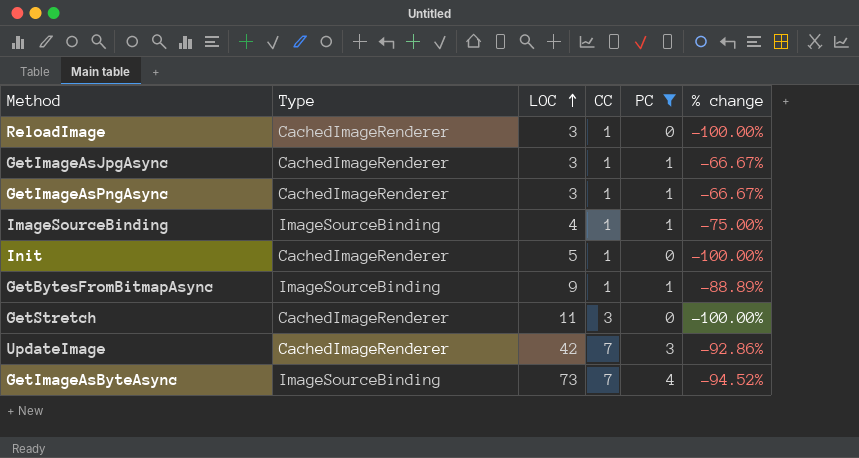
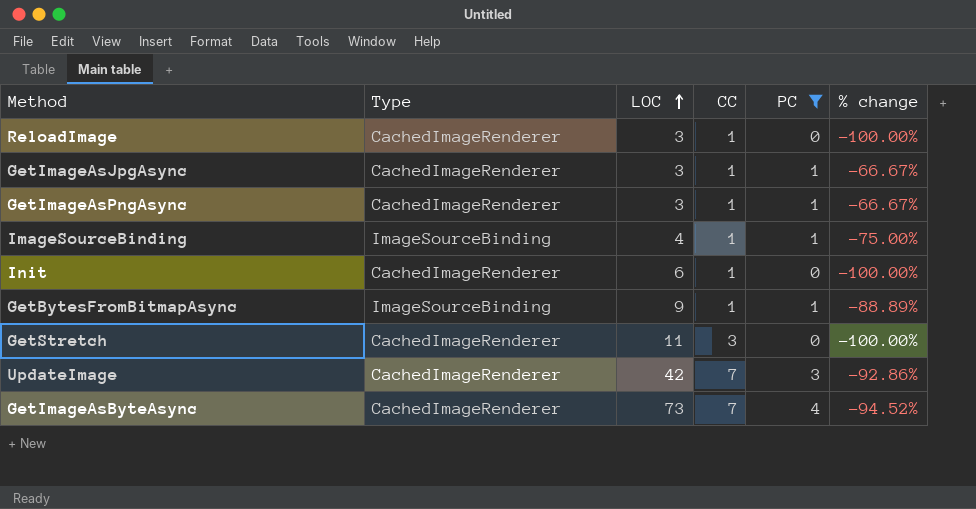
Init | LOC: 5 -> 6
GetImageAsByteAsync | Type: ImageSourceBinding -> CachedImageRenderer

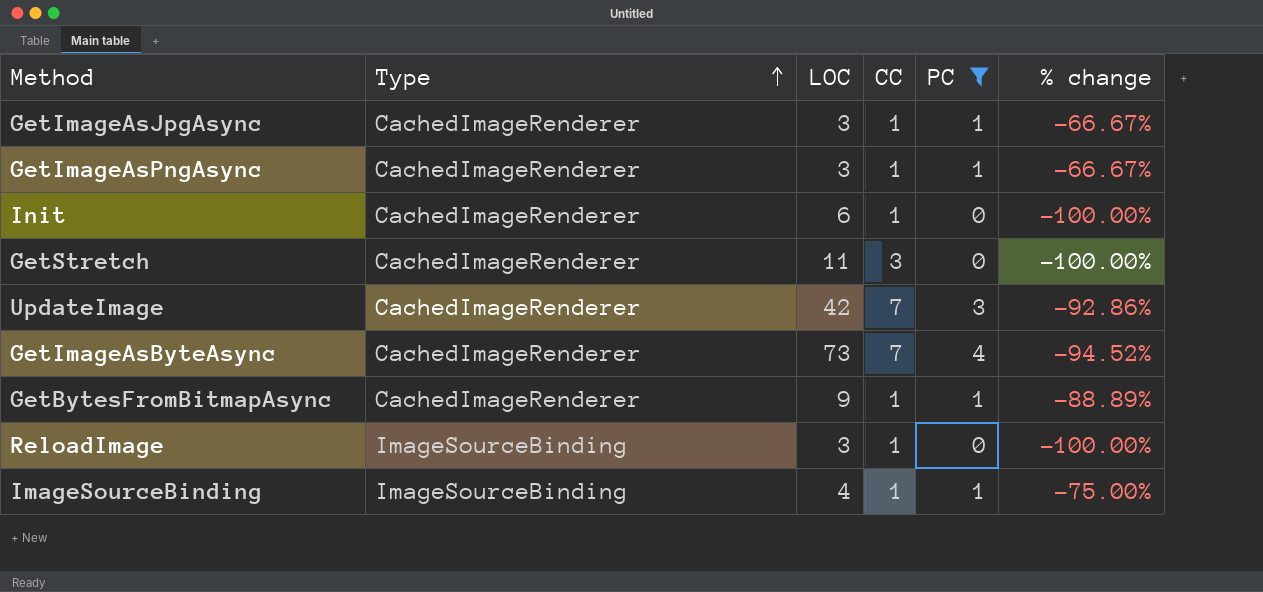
row order: LOC ascending -> Type ascending
GetBytesFromBitmapAsync | Type: ImageSourceBinding -> CachedImageRenderer
ReloadImage | Type: CachedImageRenderer -> ImageSourceBinding

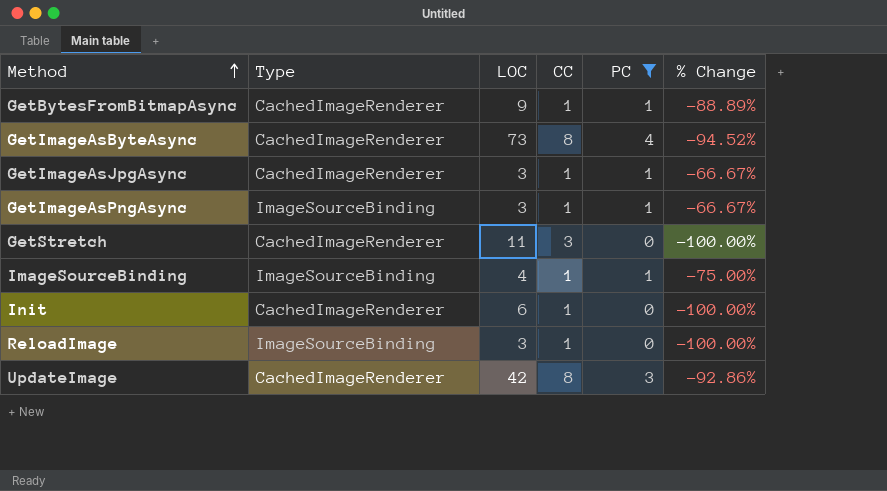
row order: Type ascending -> Method ascending
column name: % change -> % Change
GetImageAsByteAsync | CC: 7 -> 8
GetImageAsPngAsync | Type: CachedImageRenderer -> ImageSourceBinding
UpdateImage | CC: 7 -> 8

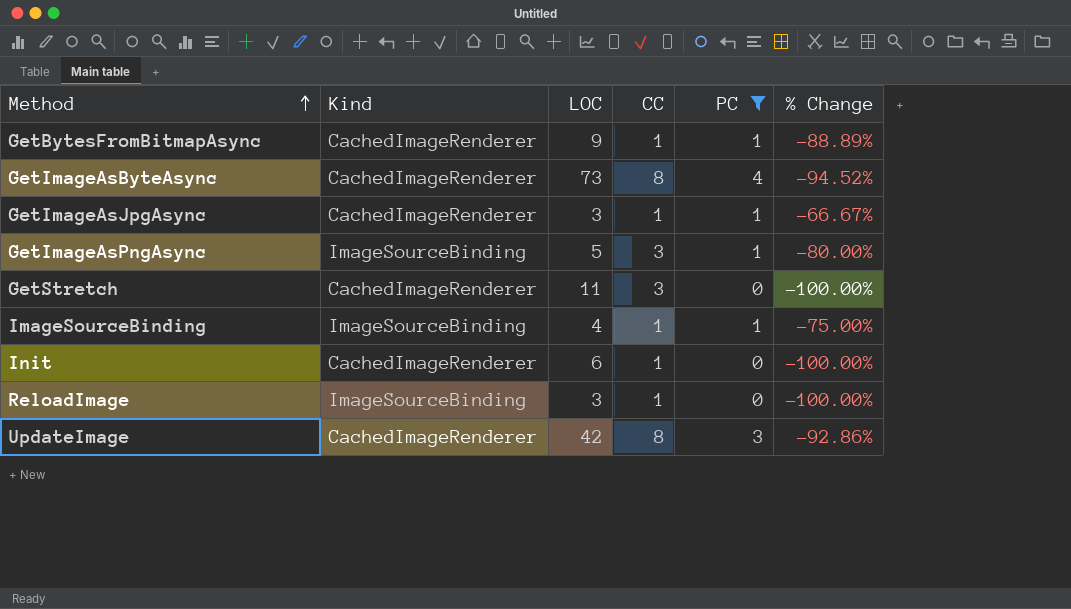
column name: Type -> Kind
GetImageAsPngAsync | LOC: 3 -> 5
GetImageAsPngAsync | CC: 1 -> 3
GetImageAsPngAsync | % Change: -66.67% -> -80.00%

